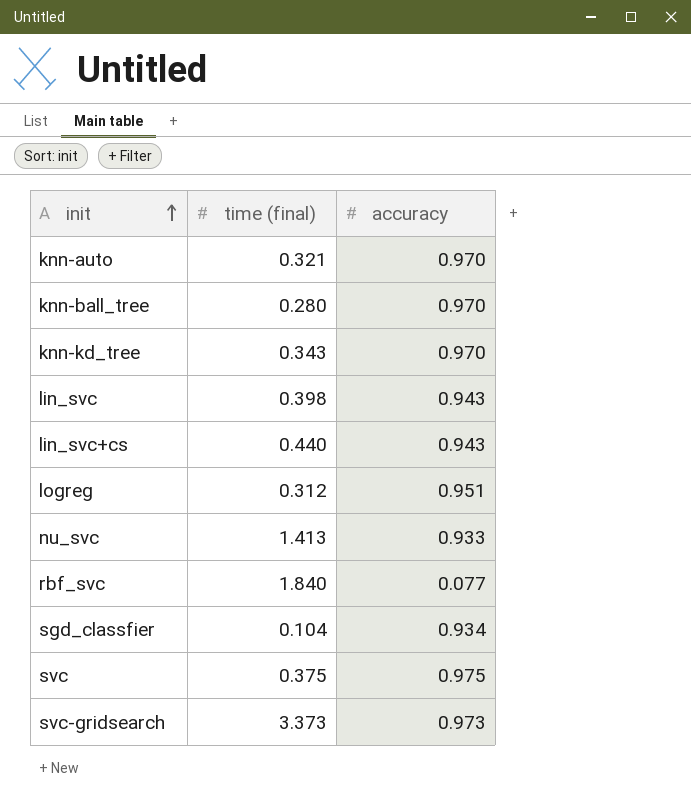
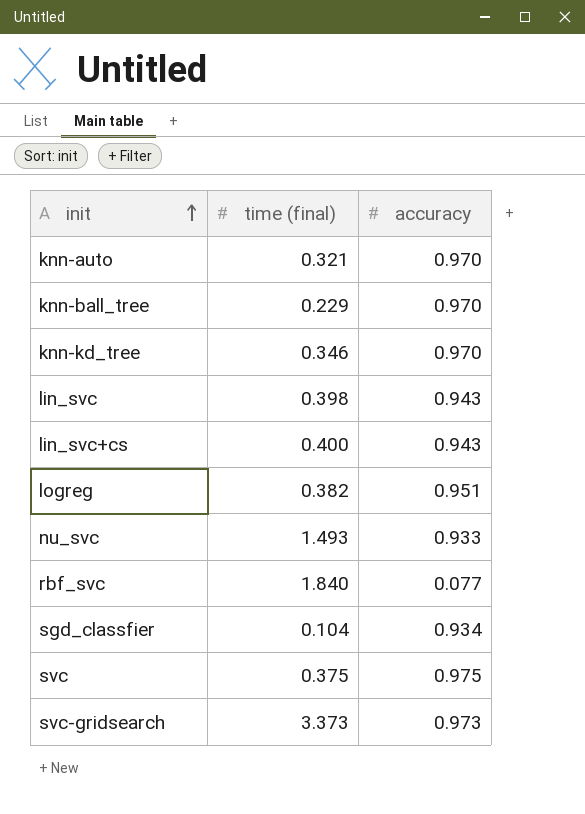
knn-ball_tree | time (final): 0.280 -> 0.229
knn-kd_tree | time (final): 0.343 -> 0.346
lin_svc+cs | time (final): 0.440 -> 0.400
logreg | time (final): 0.312 -> 0.382
nu_svc | time (final): 1.413 -> 1.493

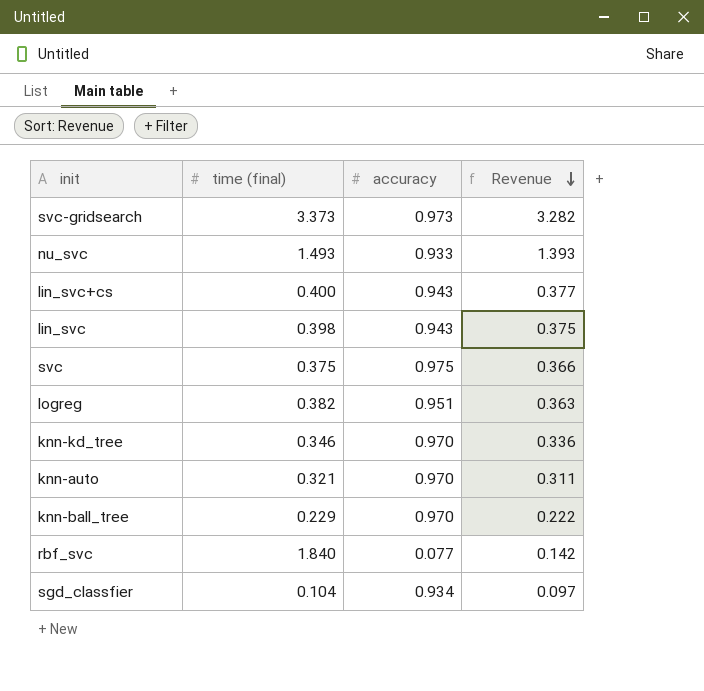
row order: init ascending -> Revenue descending
column Revenue | formula: none -> [time (final)] * [accuracy]

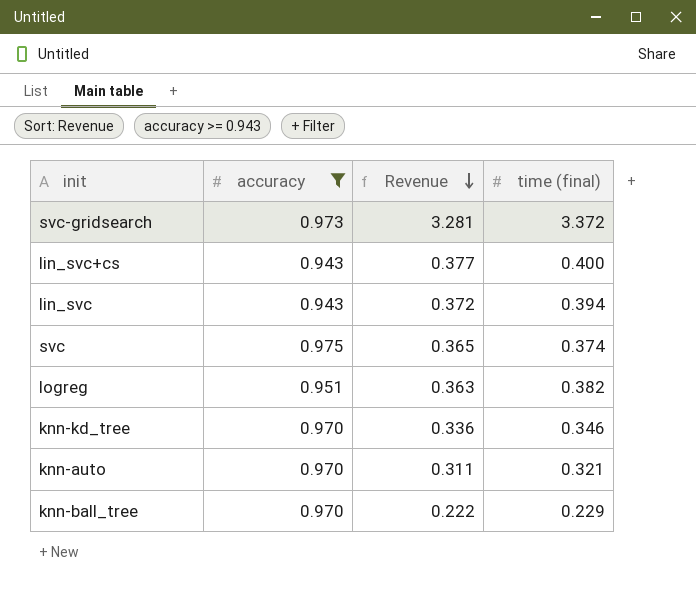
filter: none -> accuracy >= 0.943
column time (final) | position: 2 -> 4
svc-gridsearch | Revenue: 3.282 -> 3.281
svc-gridsearch | time (final): 3.373 -> 3.372
lin_svc | Revenue: 0.375 -> 0.372
lin_svc | time (final): 0.398 -> 0.394
svc | Revenue: 0.366 -> 0.365
svc | time (final): 0.375 -> 0.374

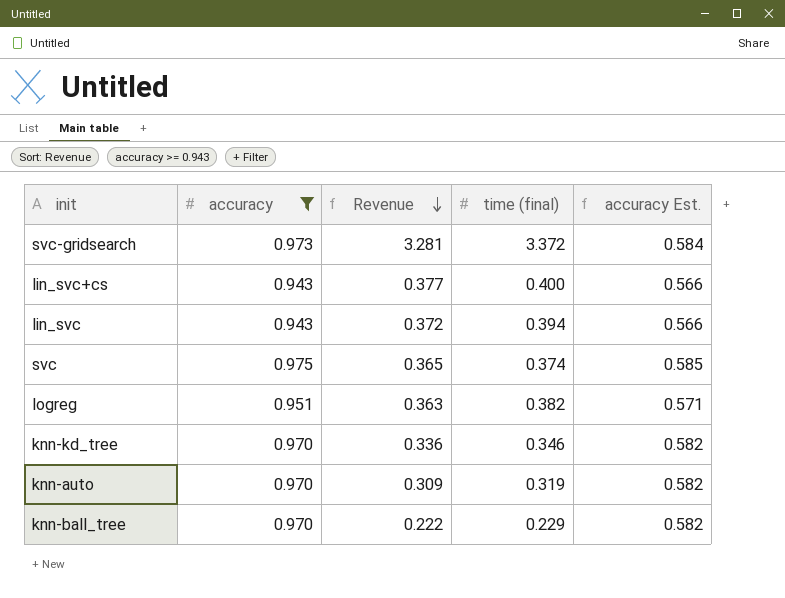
column accuracy Est. | formula: none -> [accuracy] * 0.6
knn-auto | Revenue: 0.311 -> 0.309
knn-auto | time (final): 0.321 -> 0.319

